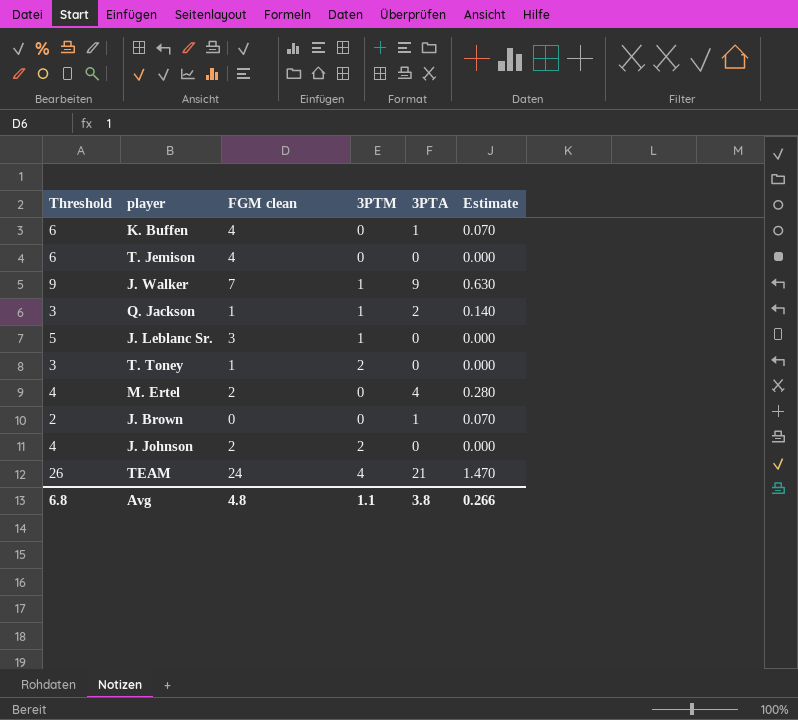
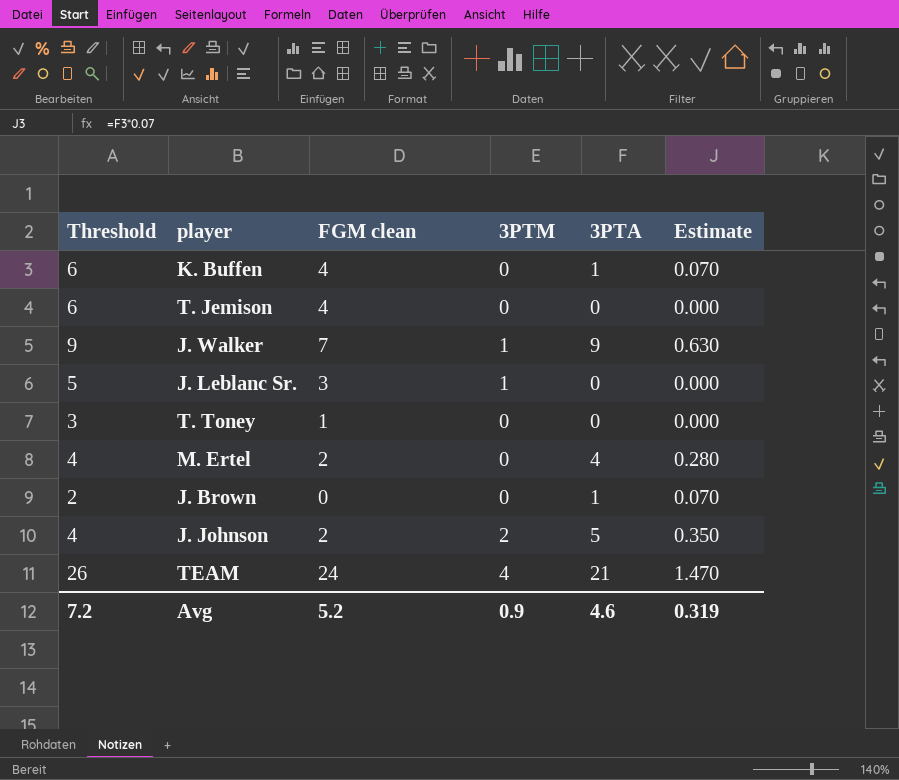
row Q. Jackson: 3 | 1 | 1 | 2 | 0.140 -> none
T. Toney | 3PTM: 2 -> 0
J. Johnson | 3PTA: 0 -> 5
J. Johnson | Estimate: 0.000 -> 0.350
Avg | Threshold: 6.8 -> 7.2
Avg | FGM clean: 4.8 -> 5.2
Avg | 3PTM: 1.1 -> 0.9
Avg | 3PTA: 3.8 -> 4.6
Avg | Estimate: 0.266 -> 0.319

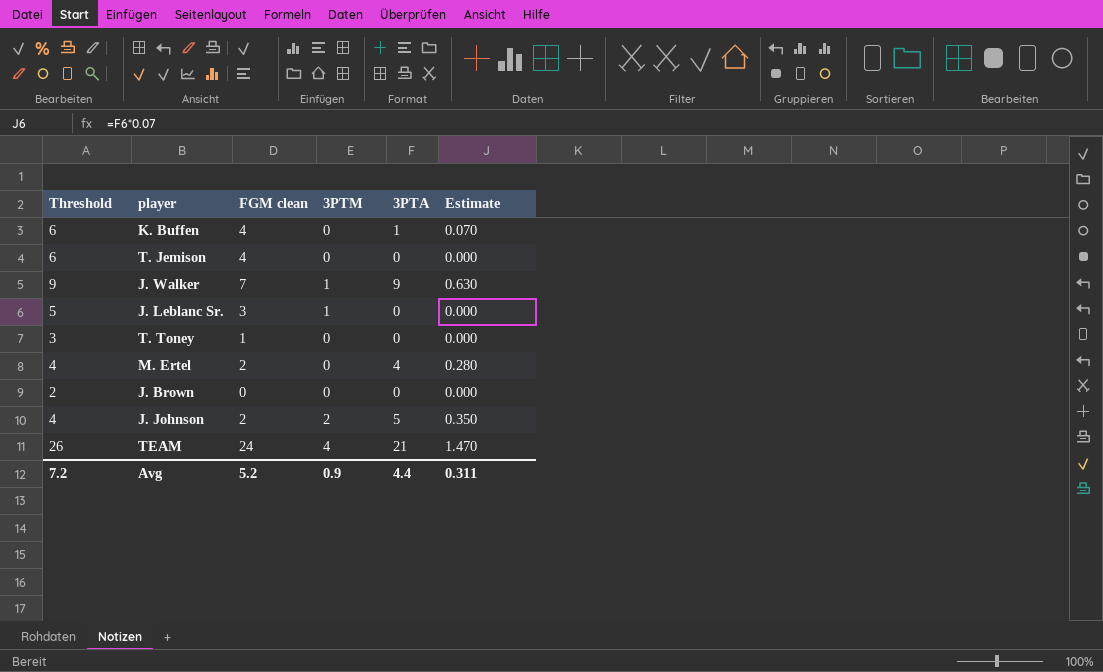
J. Brown | 3PTA: 1 -> 0
J. Brown | Estimate: 0.070 -> 0.000
Avg | 3PTA: 4.6 -> 4.4
Avg | Estimate: 0.319 -> 0.311

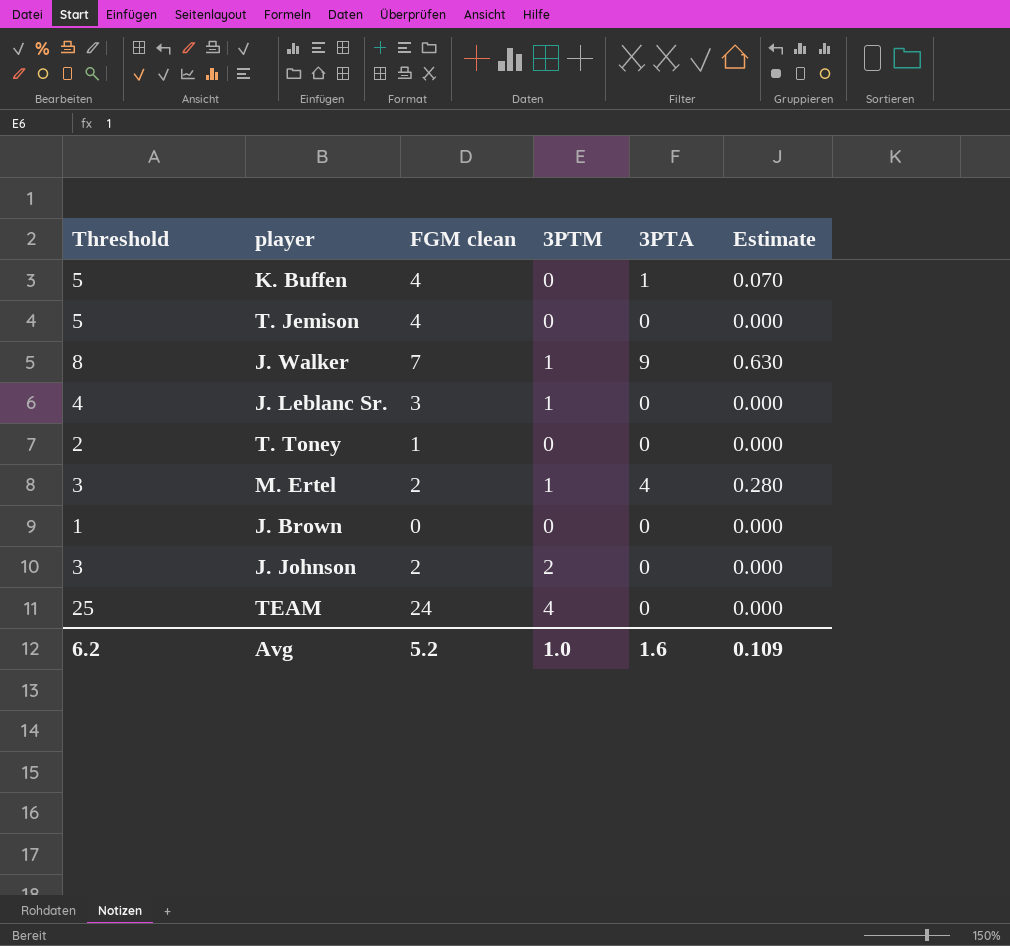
column Threshold | formula: [FGM clean] + 2 -> [FGM clean] + 1
M. Ertel | 3PTM: 0 -> 1
J. Johnson | 3PTA: 5 -> 0
J. Johnson | Estimate: 0.350 -> 0.000
TEAM | 3PTA: 21 -> 0
TEAM | Estimate: 1.470 -> 0.000
Avg | Threshold: 7.2 -> 6.2
Avg | 3PTM: 0.9 -> 1.0
Avg | 3PTA: 4.4 -> 1.6
Avg | Estimate: 0.311 -> 0.109

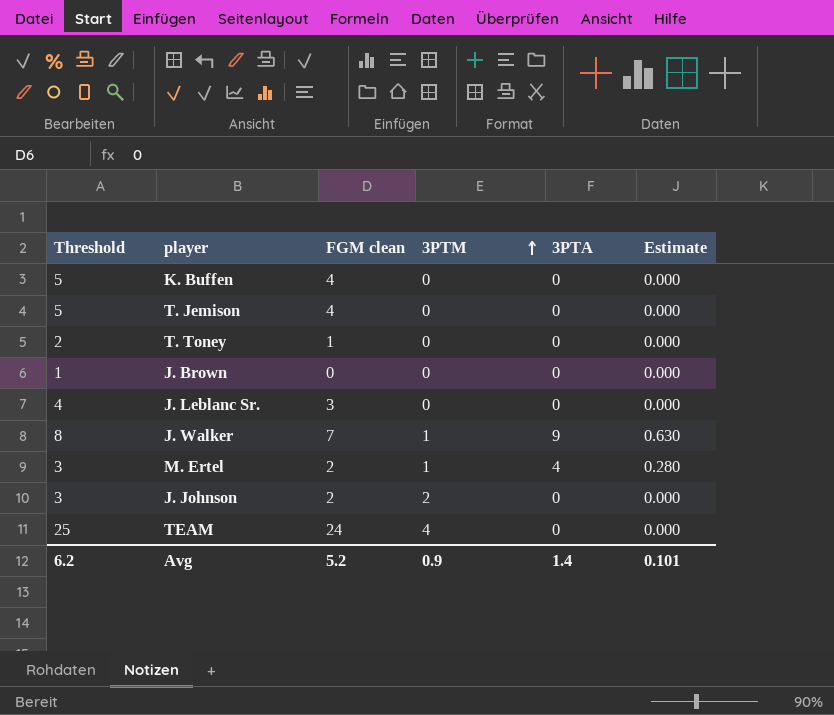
row order: none -> 3PTM ascending
K. Buffen | 3PTA: 1 -> 0
K. Buffen | Estimate: 0.070 -> 0.000
J. Leblanc Sr. | 3PTM: 1 -> 0
Avg | 3PTM: 1.0 -> 0.9
Avg | 3PTA: 1.6 -> 1.4
Avg | Estimate: 0.109 -> 0.101

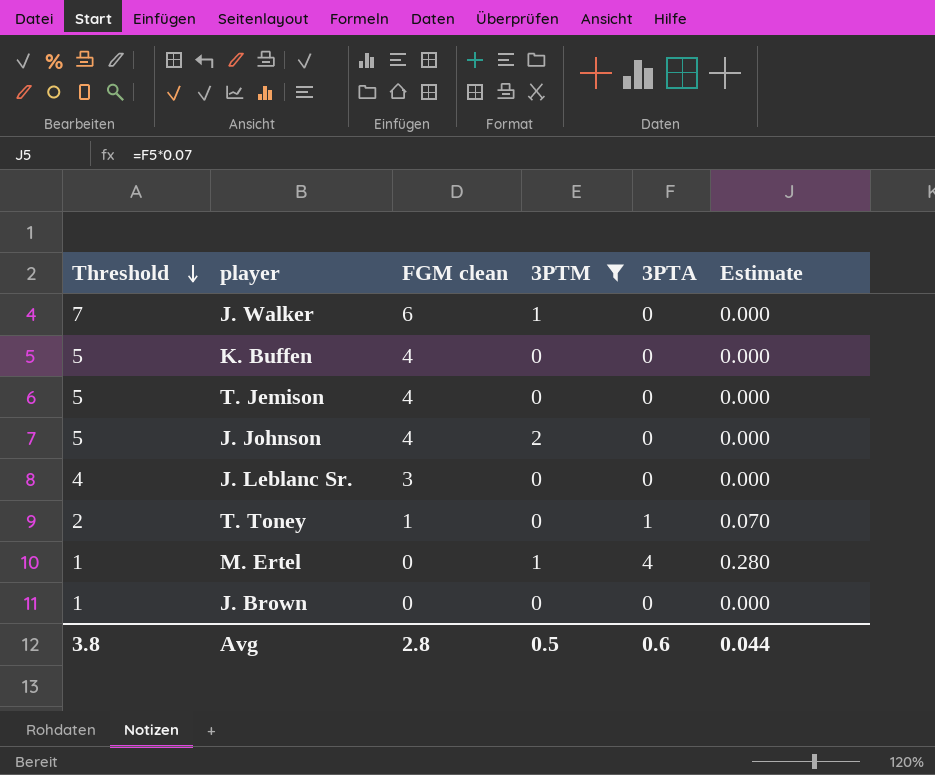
filter: none -> 3PTM != 4
row order: 3PTM ascending -> Threshold descending
J. Walker | Threshold: 8 -> 7
J. Walker | FGM clean: 7 -> 6
J. Walker | 3PTA: 9 -> 0
J. Walker | Estimate: 0.630 -> 0.000
J. Johnson | Threshold: 3 -> 5
J. Johnson | FGM clean: 2 -> 4
T. Toney | 3PTA: 0 -> 1
T. Toney | Estimate: 0.000 -> 0.070
M. Ertel | Threshold: 3 -> 1
M. Ertel | FGM clean: 2 -> 0
Avg | Threshold: 6.2 -> 3.8
Avg | FGM clean: 5.2 -> 2.8
Avg | 3PTM: 0.9 -> 0.5
Avg | 3PTA: 1.4 -> 0.6
Avg | Estimate: 0.101 -> 0.044

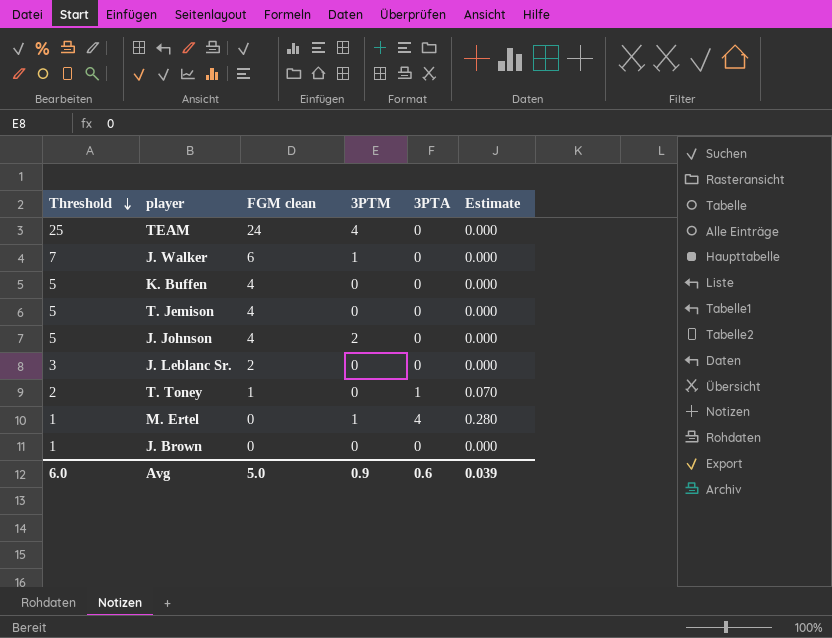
filter: 3PTM != 4 -> none
J. Leblanc Sr. | Threshold: 4 -> 3
J. Leblanc Sr. | FGM clean: 3 -> 2
Avg | Threshold: 3.8 -> 6.0
Avg | FGM clean: 2.8 -> 5.0
Avg | 3PTM: 0.5 -> 0.9
Avg | Estimate: 0.044 -> 0.039

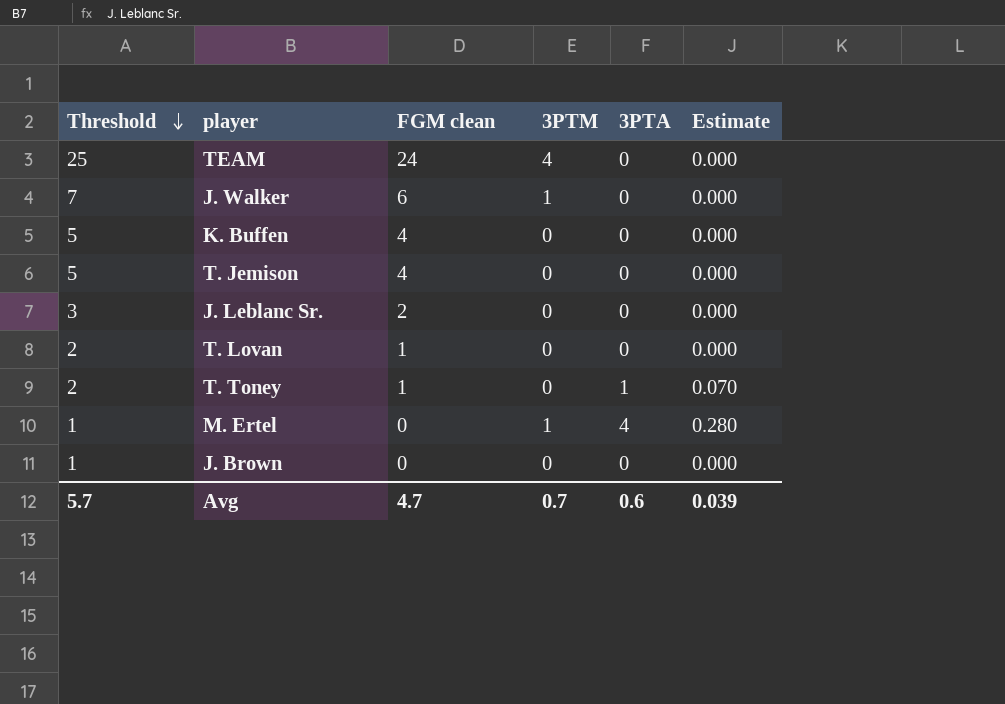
row J. Johnson: 5 | 4 | 2 | 0 | 0.000 -> none
row T. Lovan: none -> 2 | 1 | 0 | 0 | 0.000
Avg | Threshold: 6.0 -> 5.7
Avg | FGM clean: 5.0 -> 4.7
Avg | 3PTM: 0.9 -> 0.7

